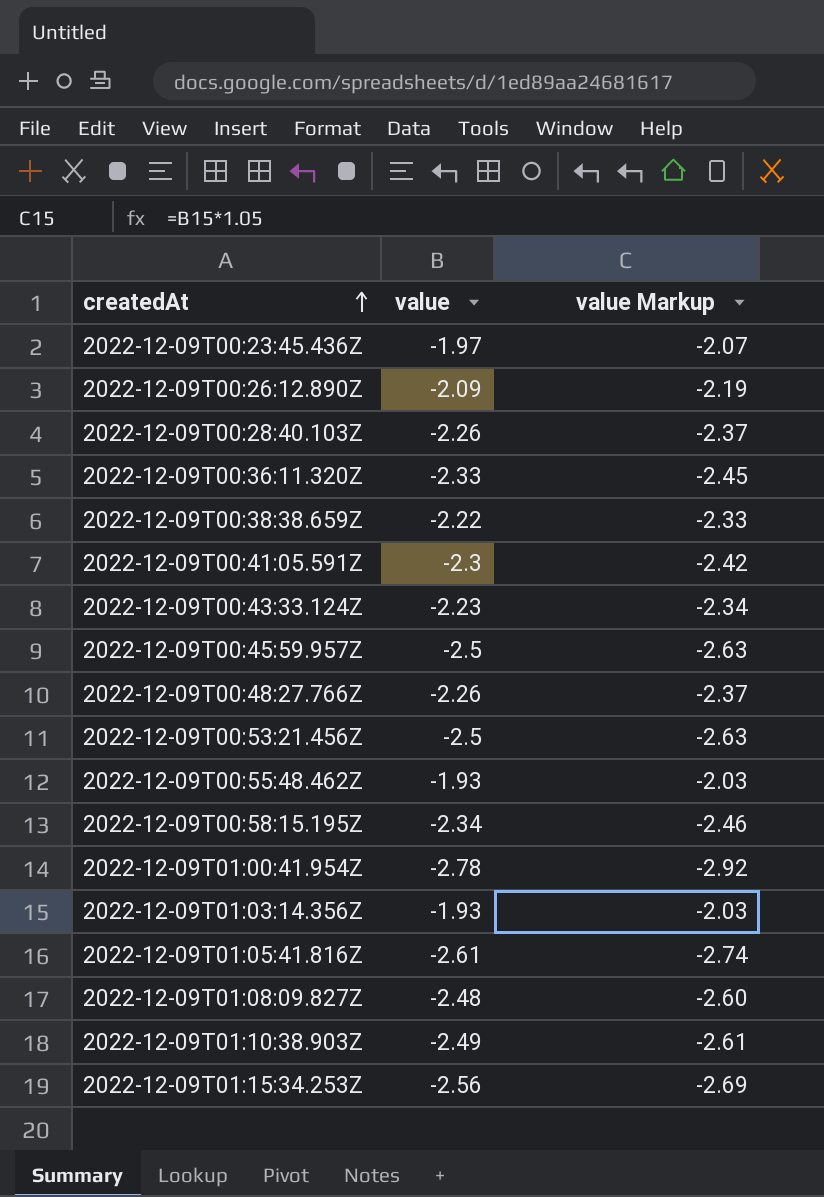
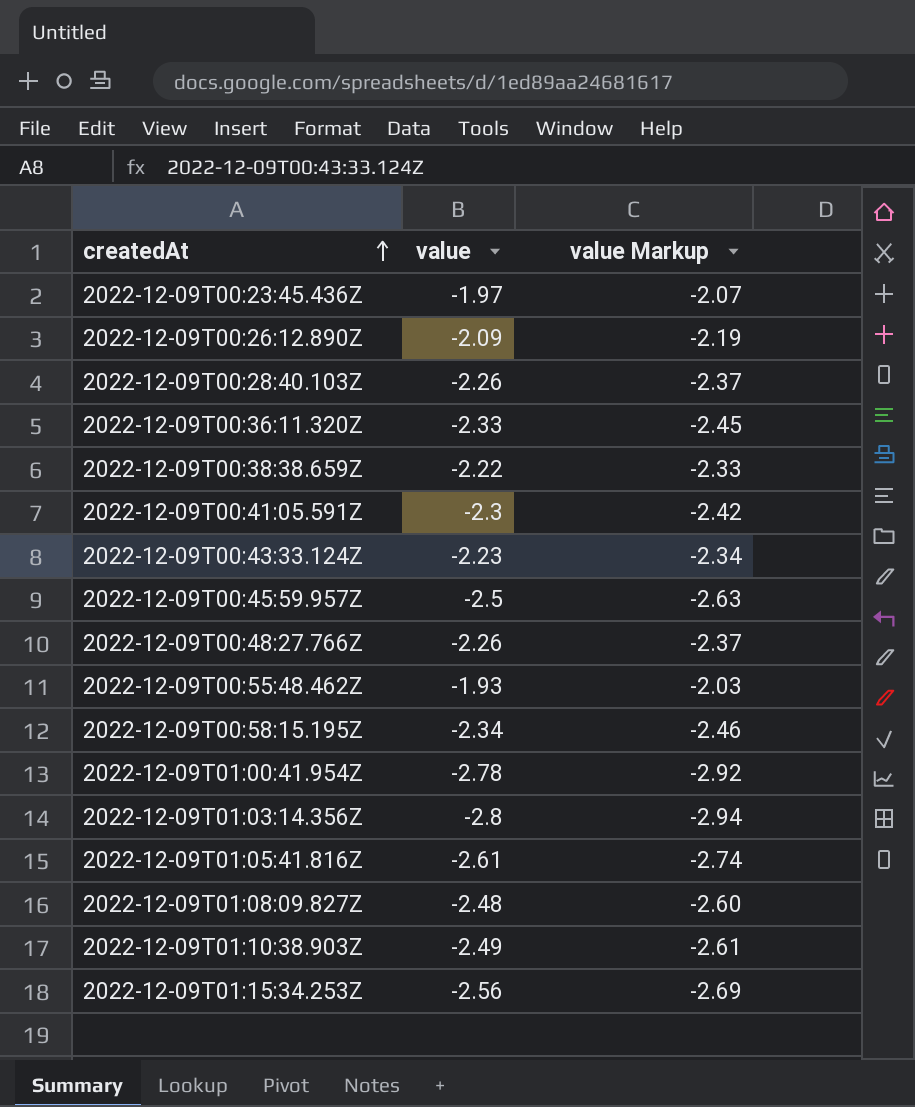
row 2022-12-09T00:53:21.456Z: -2.5 | -2.63 -> none
2022-12-09T01:03:14.356Z | value: -1.93 -> -2.8
2022-12-09T01:03:14.356Z | value Markup: -2.03 -> -2.94

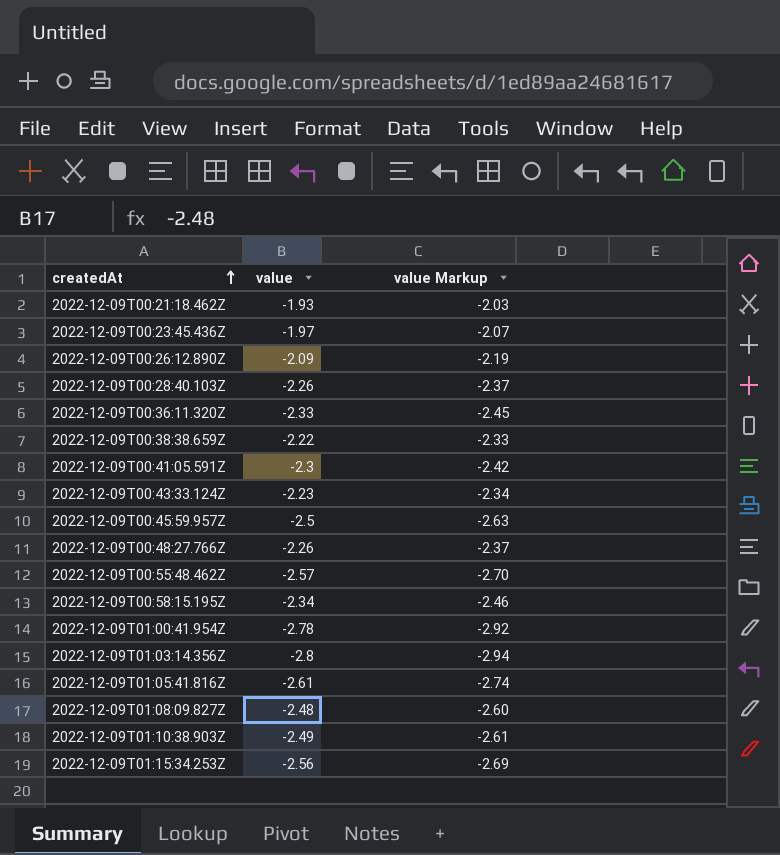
row 2022-12-09T00:21:18.462Z: none -> -1.93 | -2.03
2022-12-09T00:55:48.462Z | value: -1.93 -> -2.57
2022-12-09T00:55:48.462Z | value Markup: -2.03 -> -2.70

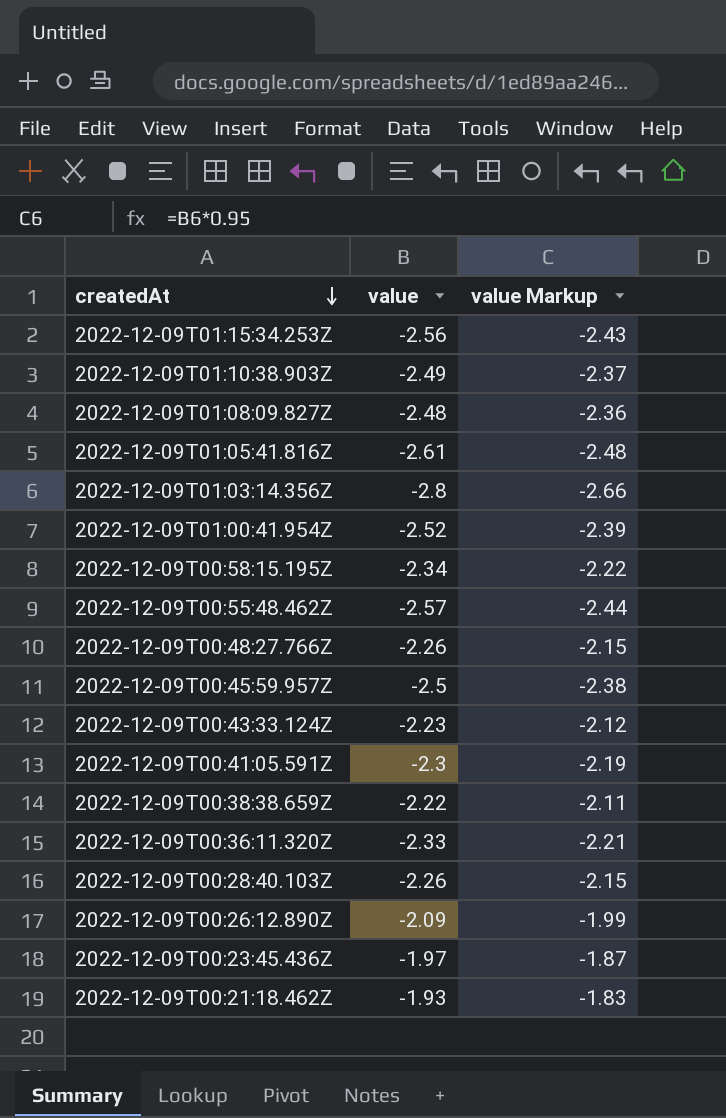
row order: createdAt ascending -> createdAt descending
column value Markup | formula: [value] * 1.05 -> [value] * 0.95
2022-12-09T01:00:41.954Z | value: -2.78 -> -2.52

